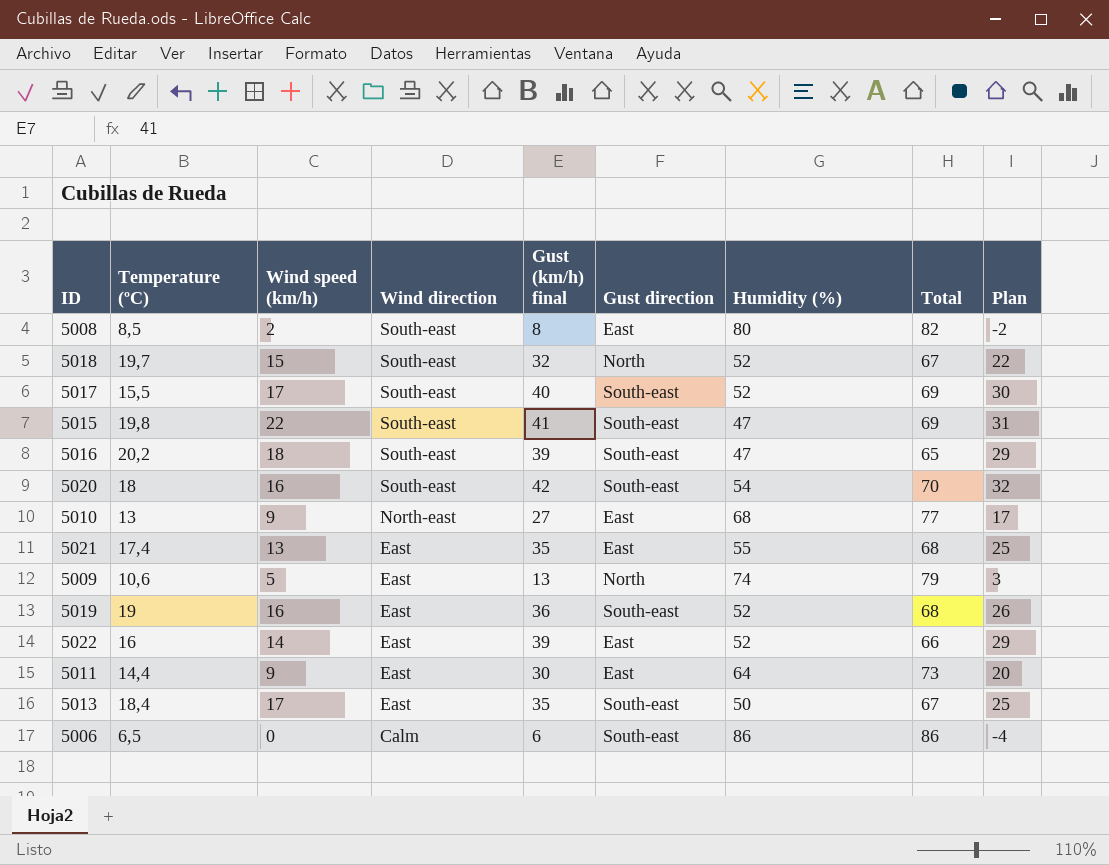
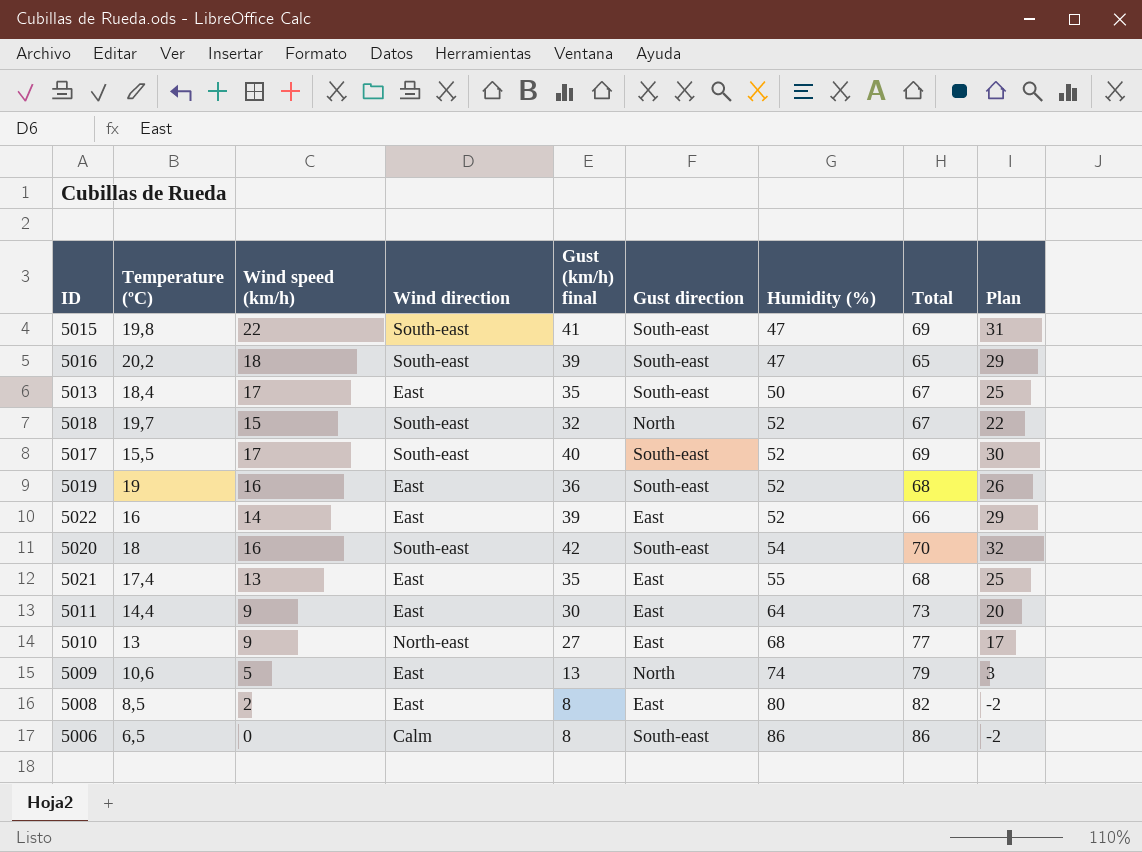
row order: Wind direction descending -> Humidity (%) ascending
5008 | Wind direction: South-east -> East
5006 | Gust (km/h) final: 6 -> 8
5006 | Plan: -4 -> -2

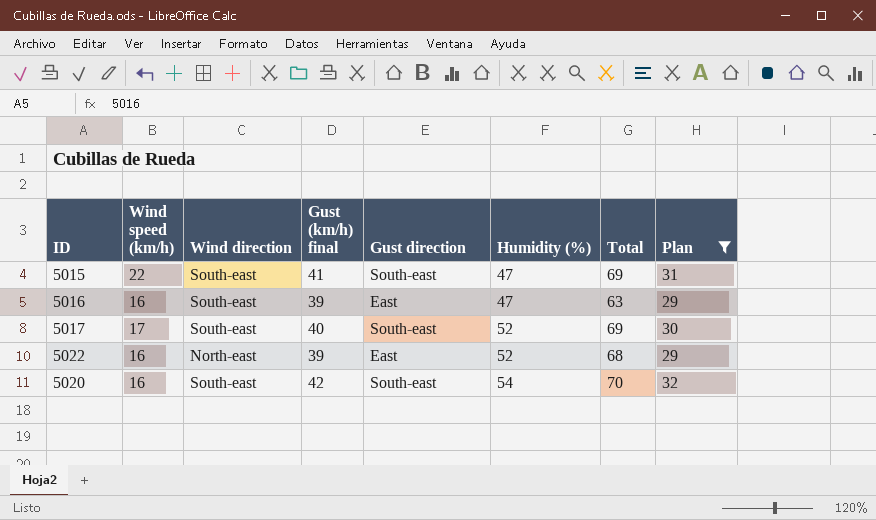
filter: none -> Plan >= 29
column Temperature (ºC) | position: 2 -> none
5016 | Wind speed (km/h): 18 -> 16
5016 | Gust direction: South-east -> East
5016 | Total: 65 -> 63
5022 | Wind speed (km/h): 14 -> 16
5022 | Wind direction: East -> North-east
5022 | Total: 66 -> 68

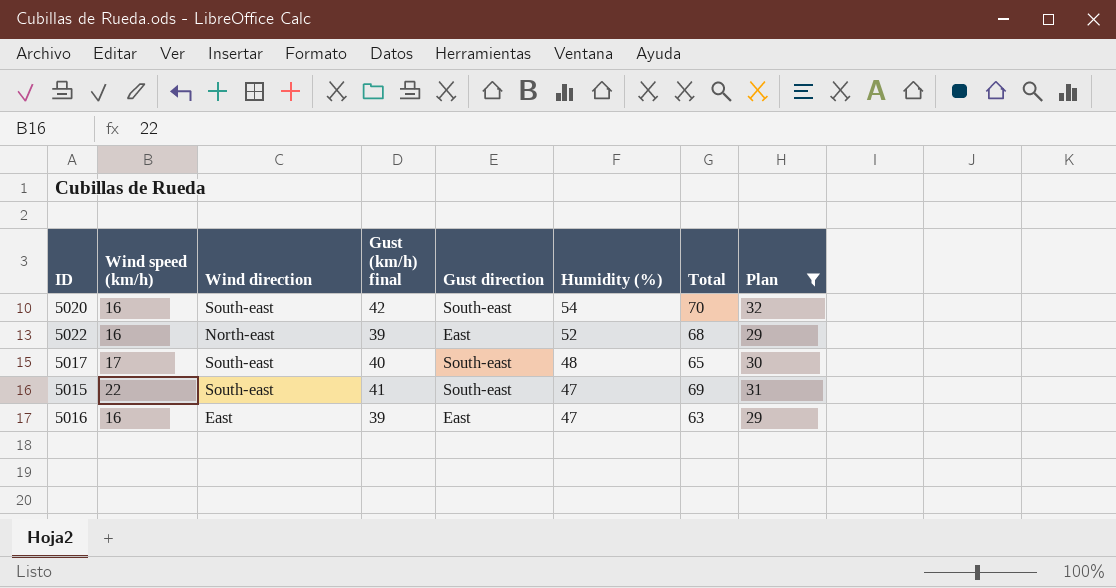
row order: Humidity (%) ascending -> Humidity (%) descending
5017 | Humidity (%): 52 -> 48
5017 | Total: 69 -> 65
5016 | Wind direction: South-east -> East

